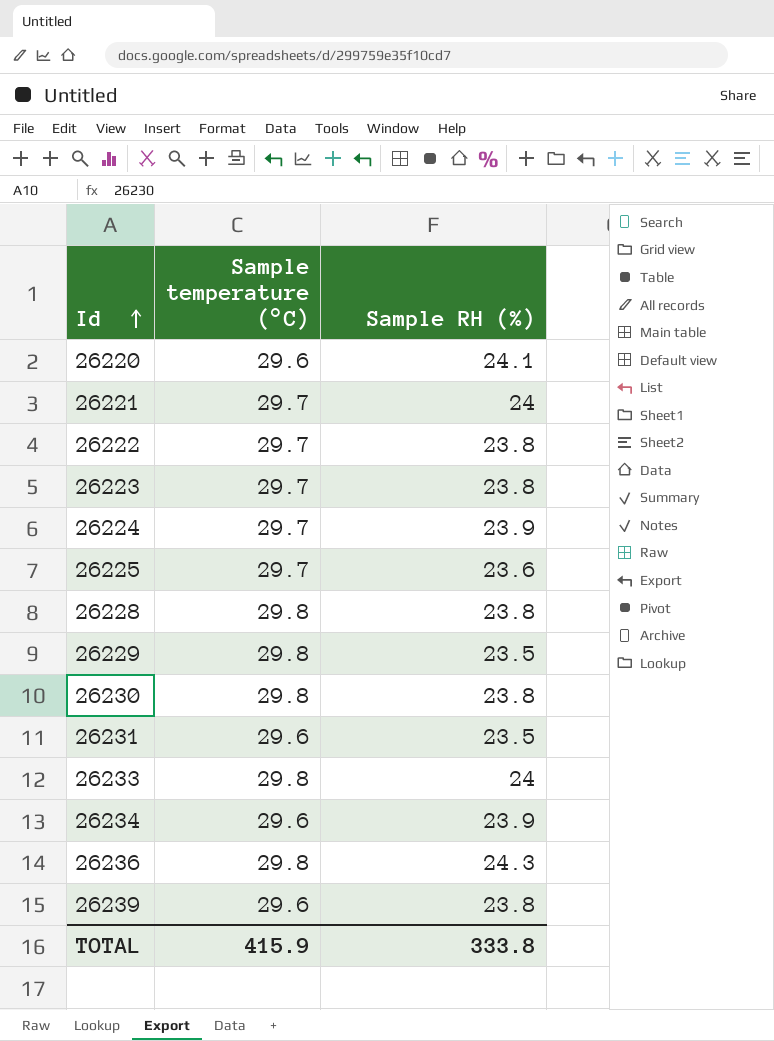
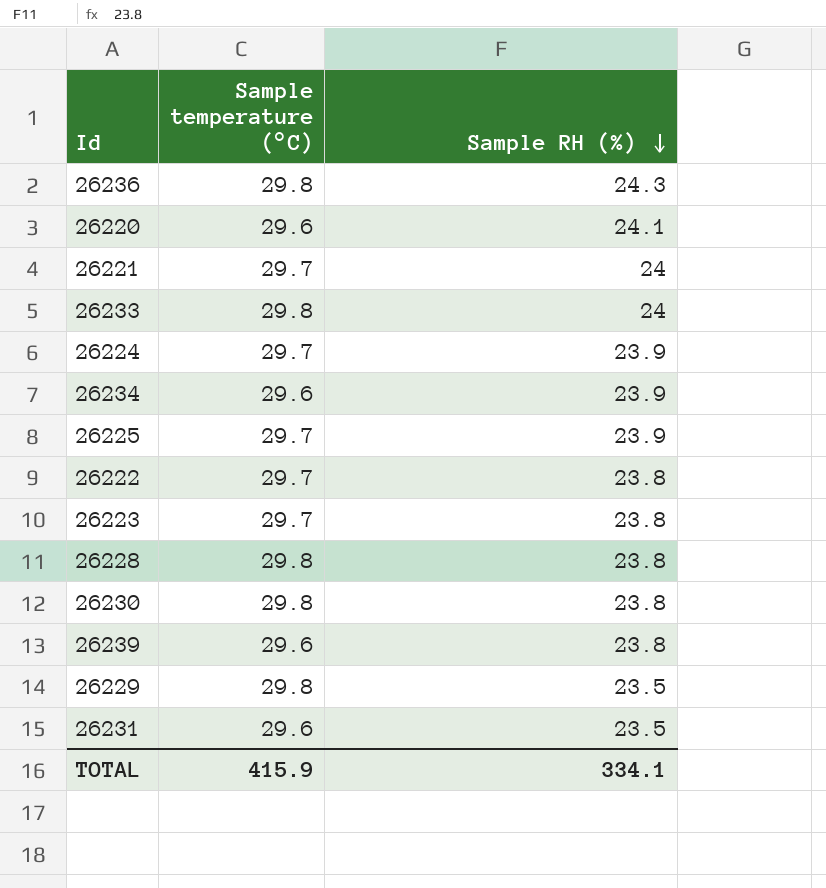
row order: Id ascending -> Sample RH (%) descending
26225 | Sample RH (%): 23.6 -> 23.9
TOTAL | Sample RH (%): 333.8 -> 334.1

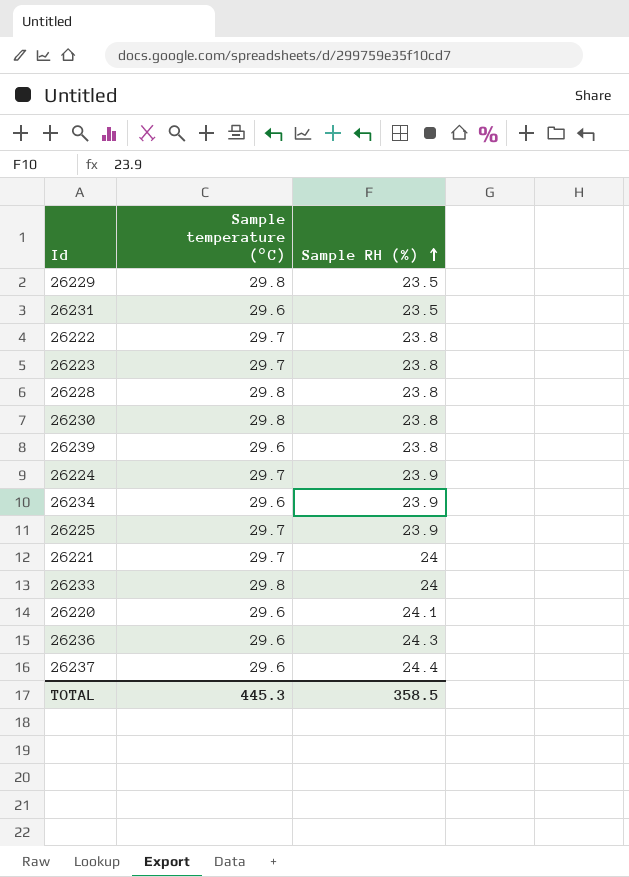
row order: Sample RH (%) descending -> Sample RH (%) ascending
26236 | Sample temperature (°C): 29.8 -> 29.6
row 26237: none -> 29.6 | 24.4
TOTAL | Sample temperature (°C): 415.9 -> 445.3
TOTAL | Sample RH (%): 334.1 -> 358.5

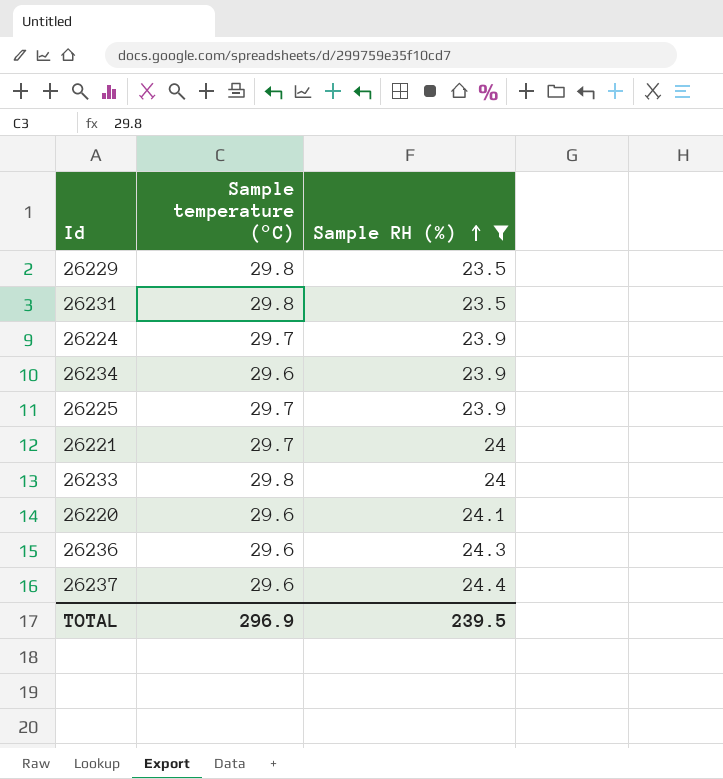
filter: none -> Sample RH (%) != 23.8
26231 | Sample temperature (°C): 29.6 -> 29.8
TOTAL | Sample temperature (°C): 445.3 -> 296.9
TOTAL | Sample RH (%): 358.5 -> 239.5

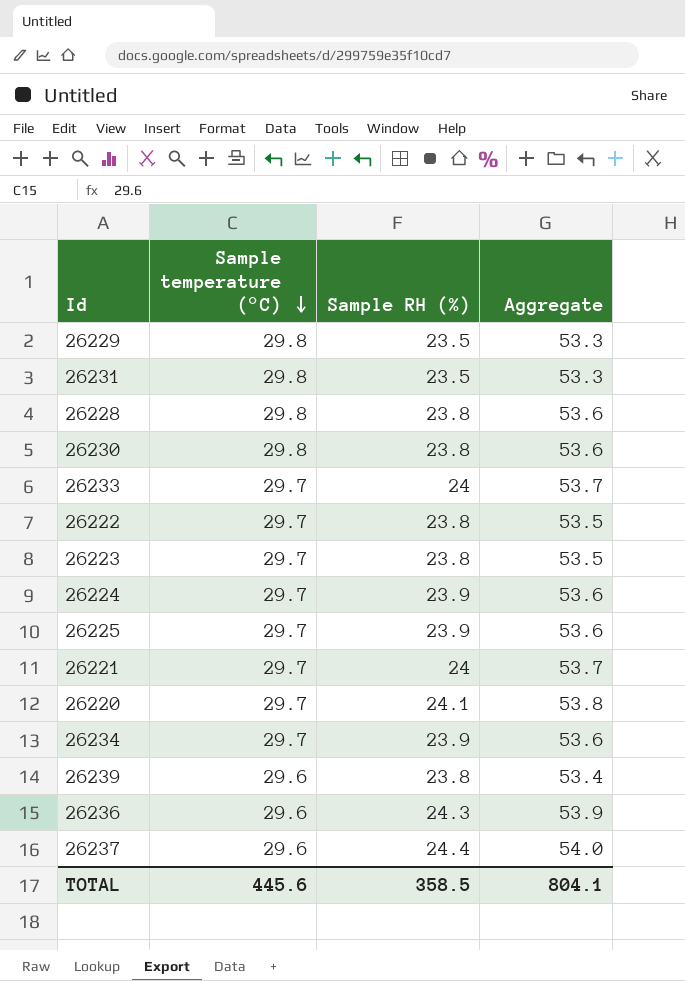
filter: Sample RH (%) != 23.8 -> none
row order: Sample RH (%) ascending -> Sample temperature (°C) descending
column Aggregate | formula: none -> [Sample temperature (°C)] + [Sample RH (%)]
26233 | Sample temperature (°C): 29.8 -> 29.7
26220 | Sample temperature (°C): 29.6 -> 29.7
26234 | Sample temperature (°C): 29.6 -> 29.7
TOTAL | Sample temperature (°C): 296.9 -> 445.6
TOTAL | Sample RH (%): 239.5 -> 358.5

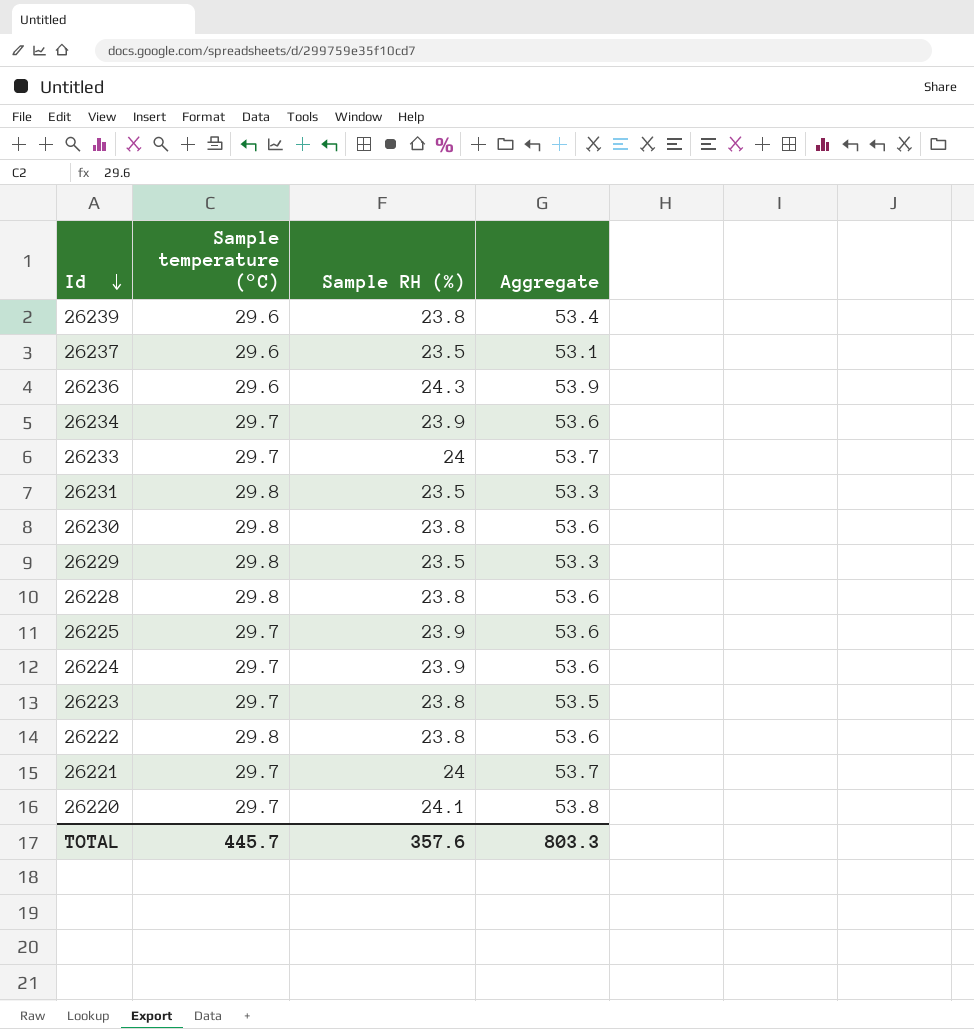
row order: Sample temperature (°C) descending -> Id descending
26237 | Sample RH (%): 24.4 -> 23.5
26237 | Aggregate: 54.0 -> 53.1
26222 | Sample temperature (°C): 29.7 -> 29.8
26222 | Aggregate: 53.5 -> 53.6
TOTAL | Sample temperature (°C): 445.6 -> 445.7
TOTAL | Sample RH (%): 358.5 -> 357.6
TOTAL | Aggregate: 804.1 -> 803.3

